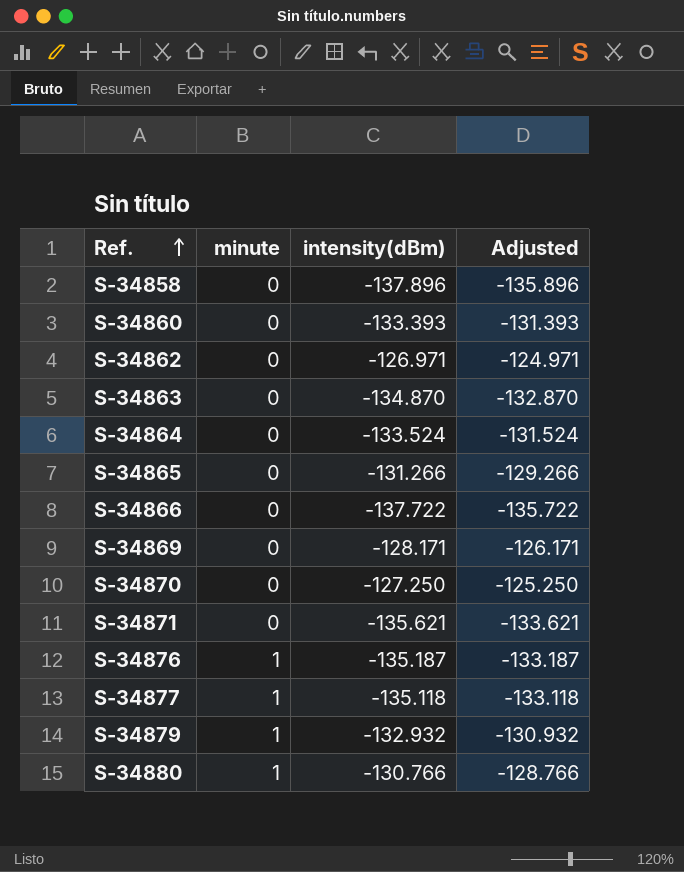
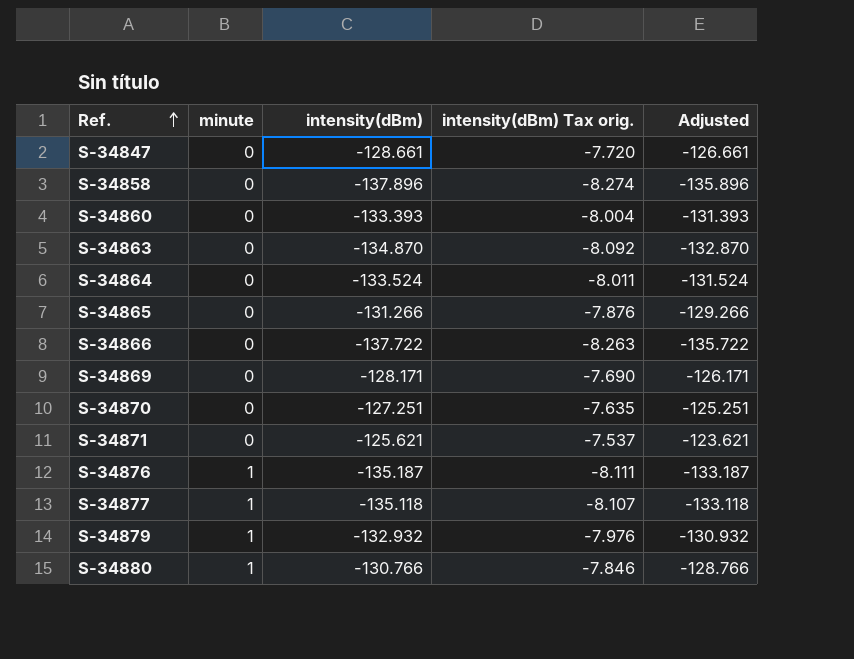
column intensity(dBm) Tax orig. | formula: none -> [intensity(dBm)] * 0.06
row S-34862: 0 | -126.971 | -124.971 -> none
row S-34847: none -> 0 | -128.661 | -7.720 | -126.661
S-34870 | intensity(dBm): -127.250 -> -127.251
S-34870 | Adjusted: -125.250 -> -125.251
S-34871 | intensity(dBm): -135.621 -> -125.621
S-34871 | Adjusted: -133.621 -> -123.621

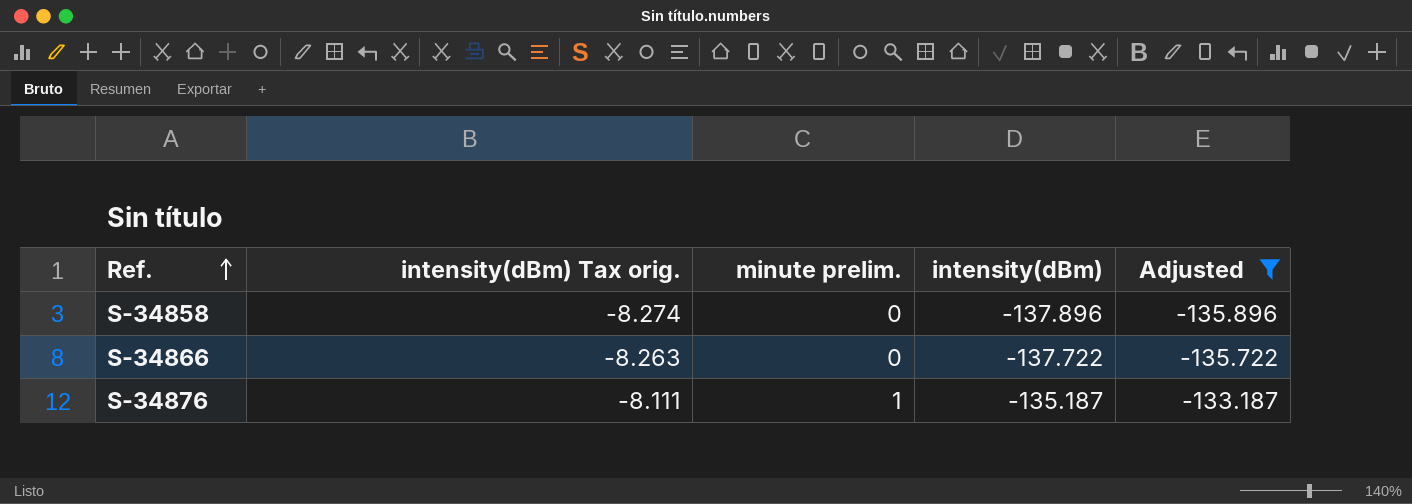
filter: none -> Adjusted <= -133.187
column intensity(dBm) Tax orig. | position: 4 -> 2
column name: minute -> minute prelim.

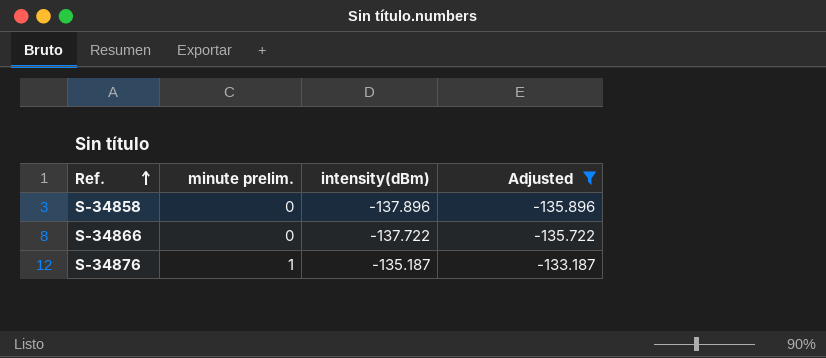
column intensity(dBm) Tax orig. | formula: [intensity(dBm)] * 0.06 -> none

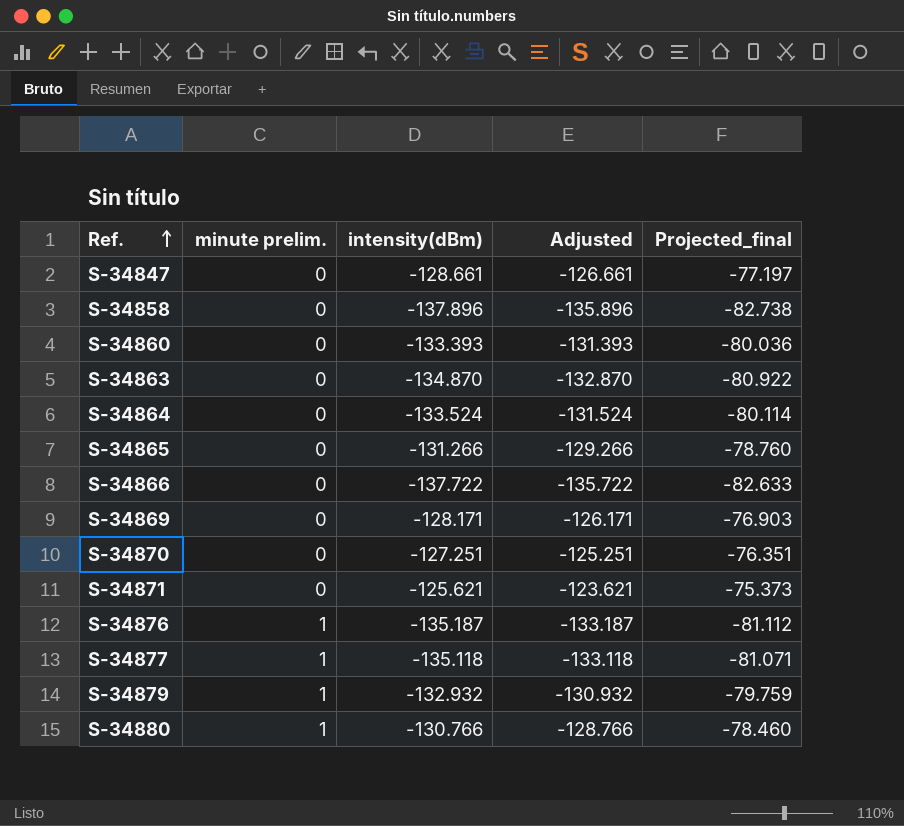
filter: Adjusted <= -133.187 -> none
column Projected_final | formula: none -> [intensity(dBm)] * 0.6

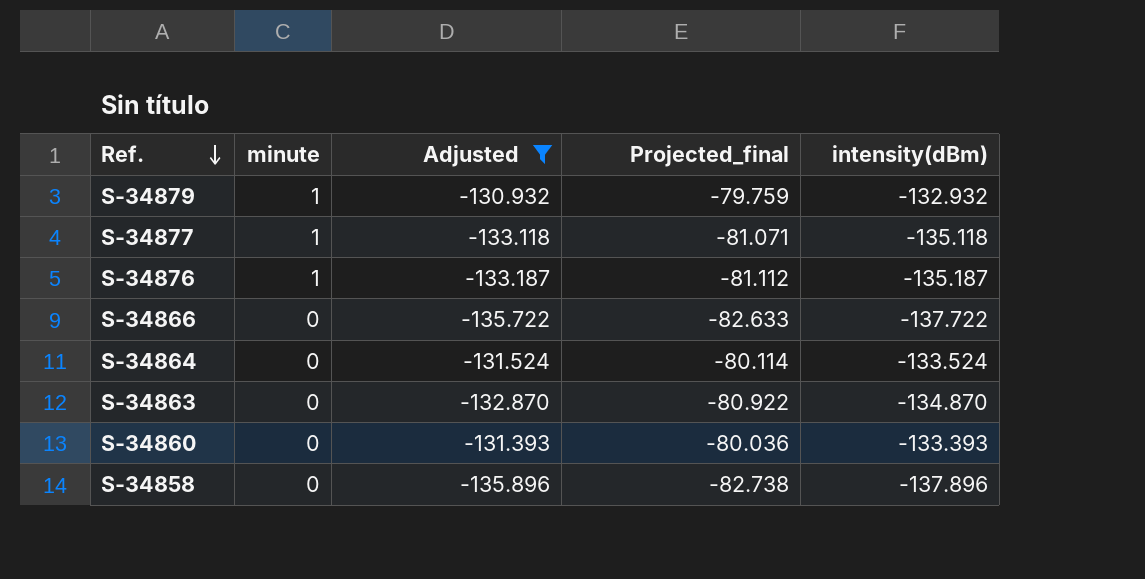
filter: none -> Adjusted <= -130.932
row order: Ref. ascending -> Ref. descending
column name: minute prelim. -> minute
column intensity(dBm) | position: 3 -> 5

